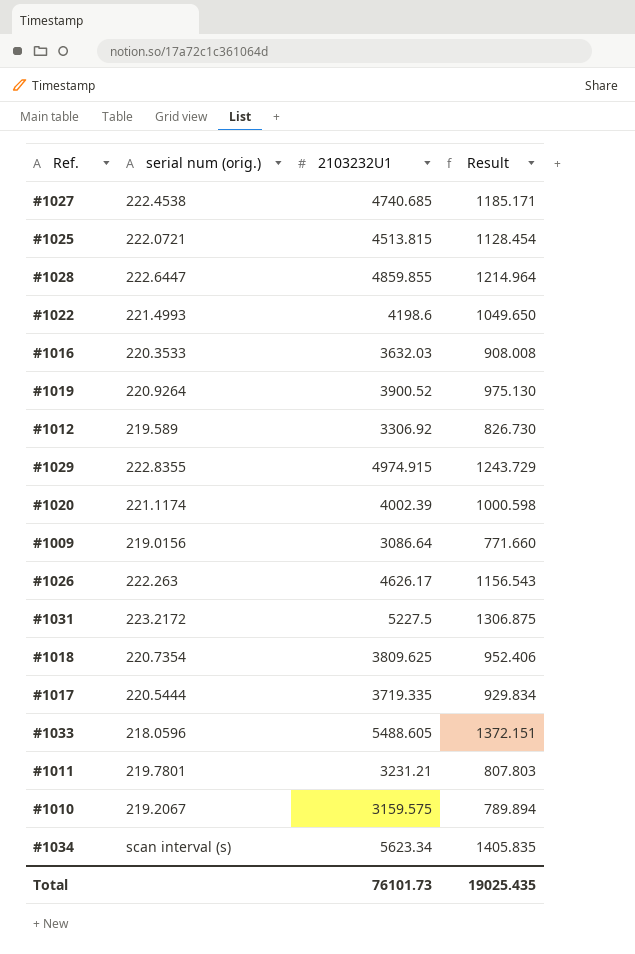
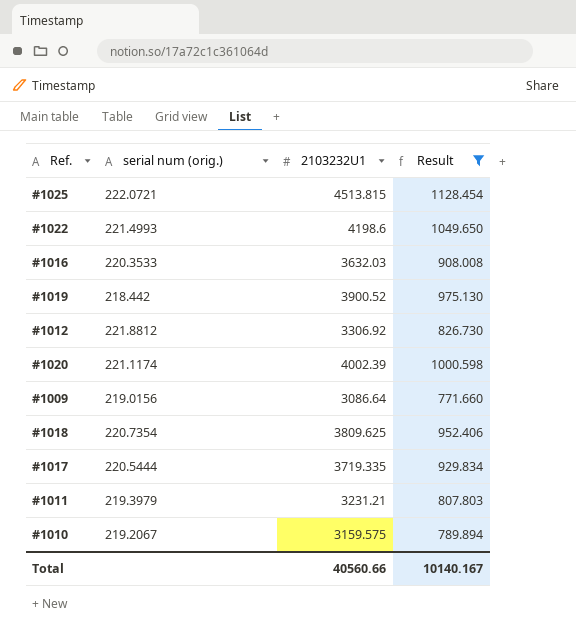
filter: none -> Result <= 1128.454
#1019 | serial num (orig.): 220.9264 -> 218.442
#1012 | serial num (orig.): 219.589 -> 221.8812
#1011 | serial num (orig.): 219.7801 -> 219.3979
Total | 2103232U1: 76101.73 -> 40560.66
Total | Result: 19025.435 -> 10140.167

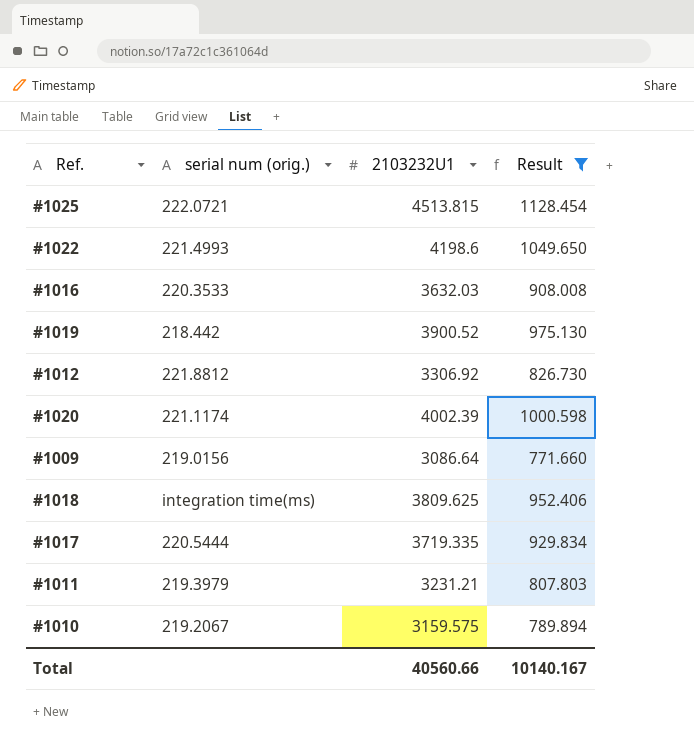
#1018 | serial num (orig.): 220.7354 -> integration time(ms)

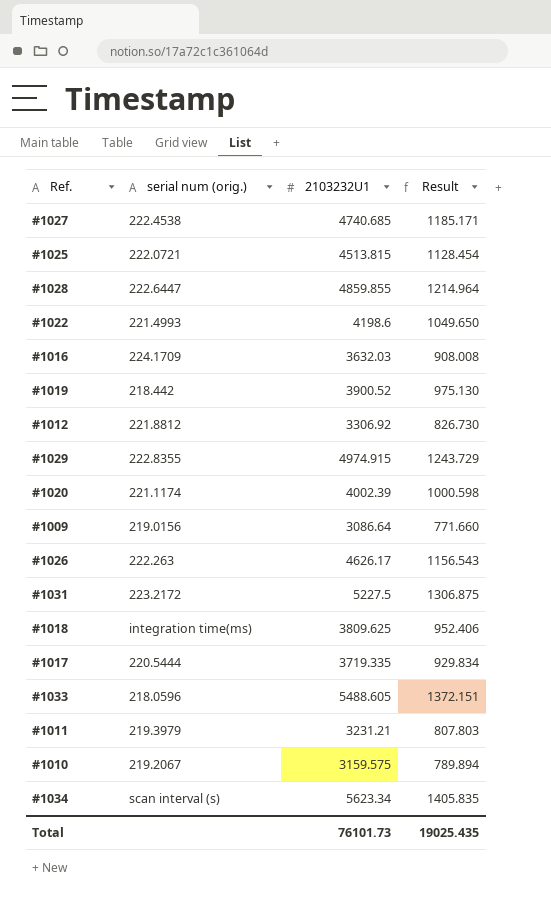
filter: Result <= 1128.454 -> none
#1016 | serial num (orig.): 220.3533 -> 224.1709
Total | 2103232U1: 40560.66 -> 76101.73
Total | Result: 10140.167 -> 19025.435

